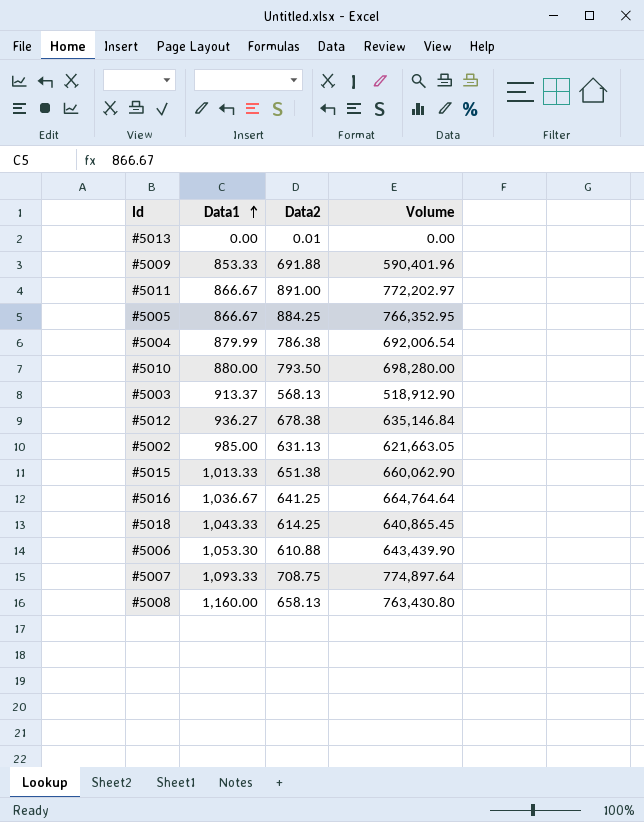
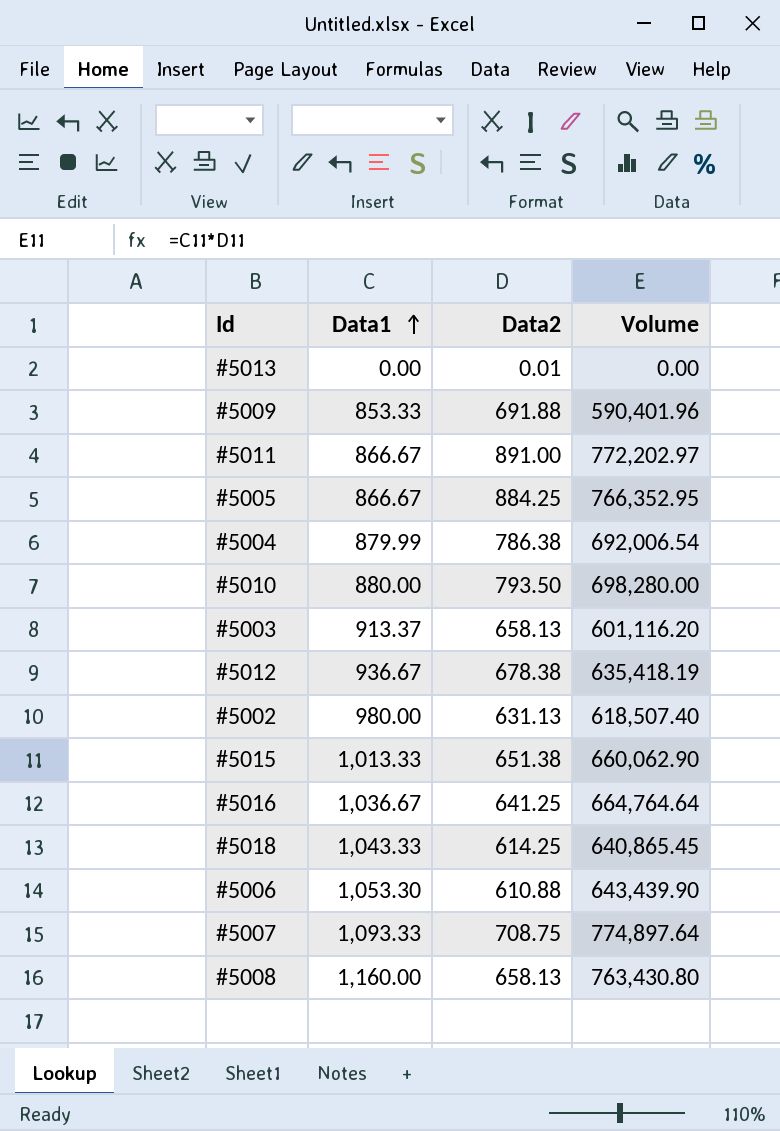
#5003 | Data2: 568.13 -> 658.13
#5003 | Volume: 518,912.90 -> 601,116.20
#5012 | Data1: 936.27 -> 936.67
#5012 | Volume: 635,146.84 -> 635,418.19
#5002 | Data1: 985.00 -> 980.00
#5002 | Volume: 621,663.05 -> 618,507.40

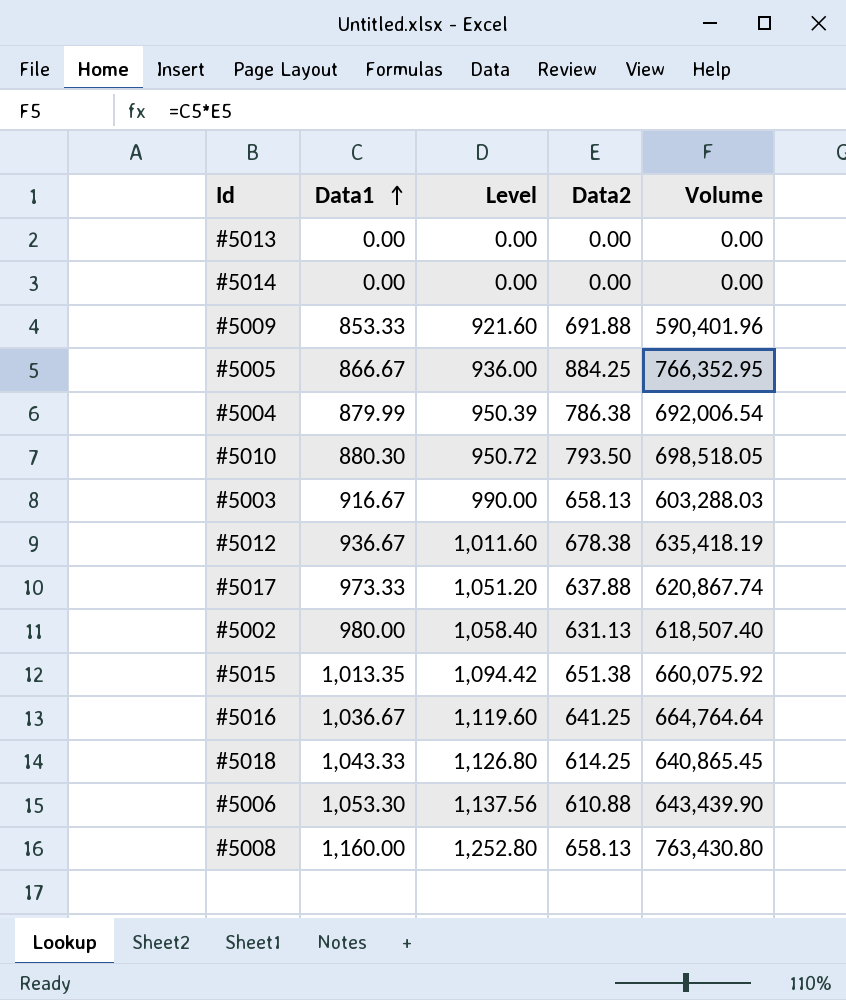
column Level | formula: none -> [Data1] * 1.08
row #5011: 866.67 | 891.00 | 772,202.97 -> none
row #5007: 1,093.33 | 708.75 | 774,897.64 -> none
#5013 | Data2: 0.01 -> 0.00
row #5014: none -> 0.00 | 0.00 | 0.00 | 0.00
#5010 | Data1: 880.00 -> 880.30
#5010 | Volume: 698,280.00 -> 698,518.05
#5003 | Data1: 913.37 -> 916.67
#5003 | Volume: 601,116.20 -> 603,288.03
row #5017: none -> 973.33 | 1,051.20 | 637.88 | 620,867.74
#5015 | Data1: 1,013.33 -> 1,013.35
#5015 | Volume: 660,062.90 -> 660,075.92

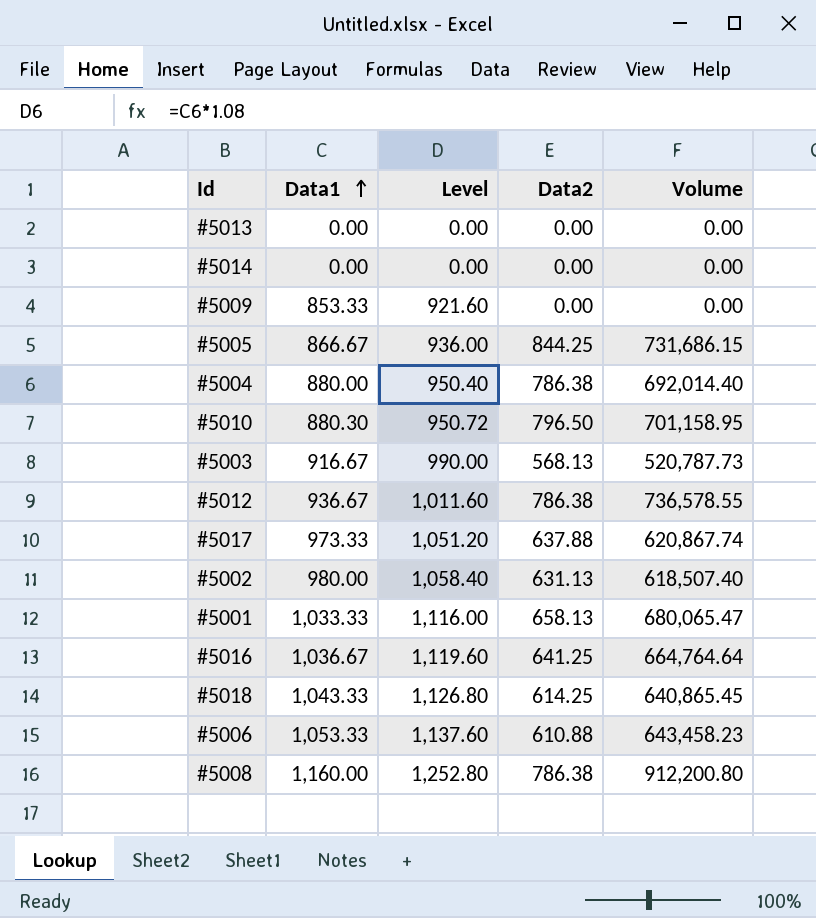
row #5015: 1,013.35 | 1,094.42 | 651.38 | 660,075.92 -> none
#5009 | Data2: 691.88 -> 0.00
#5009 | Volume: 590,401.96 -> 0.00
#5005 | Data2: 884.25 -> 844.25
#5005 | Volume: 766,352.95 -> 731,686.15
#5004 | Data1: 879.99 -> 880.00
#5004 | Level: 950.39 -> 950.40
#5004 | Volume: 692,006.54 -> 692,014.40
#5010 | Data2: 793.50 -> 796.50
#5010 | Volume: 698,518.05 -> 701,158.95
#5003 | Data2: 658.13 -> 568.13
#5003 | Volume: 603,288.03 -> 520,787.73
#5012 | Data2: 678.38 -> 786.38
#5012 | Volume: 635,418.19 -> 736,578.55
row #5001: none -> 1,033.33 | 1,116.00 | 658.13 | 680,065.47
#5006 | Data1: 1,053.30 -> 1,053.33
#5006 | Level: 1,137.56 -> 1,137.60
#5006 | Volume: 643,439.90 -> 643,458.23
#5008 | Data2: 658.13 -> 786.38
#5008 | Volume: 763,430.80 -> 912,200.80

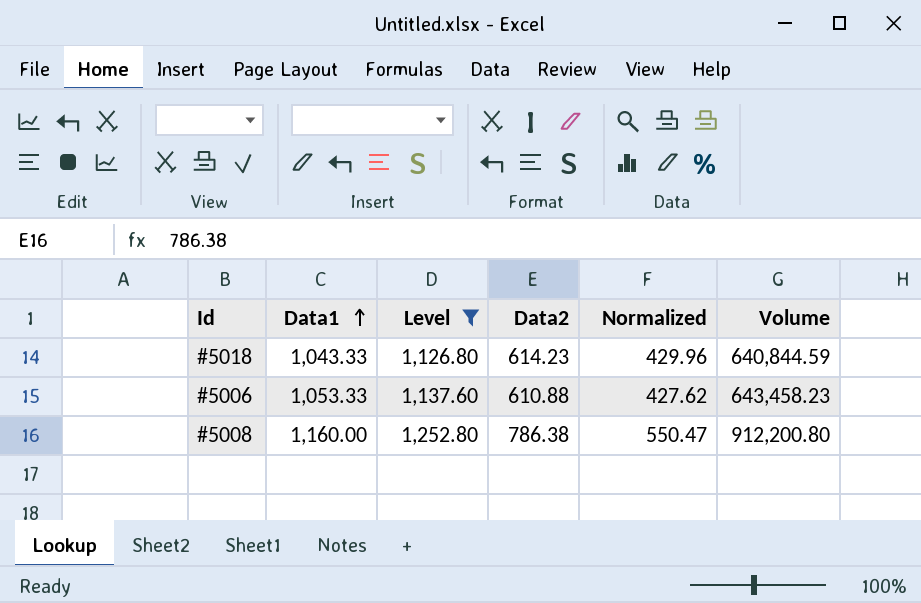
filter: none -> Level >= 1,126.80
column Normalized | formula: none -> [Data2] * 0.7
#5018 | Data2: 614.25 -> 614.23
#5018 | Volume: 640,865.45 -> 640,844.59

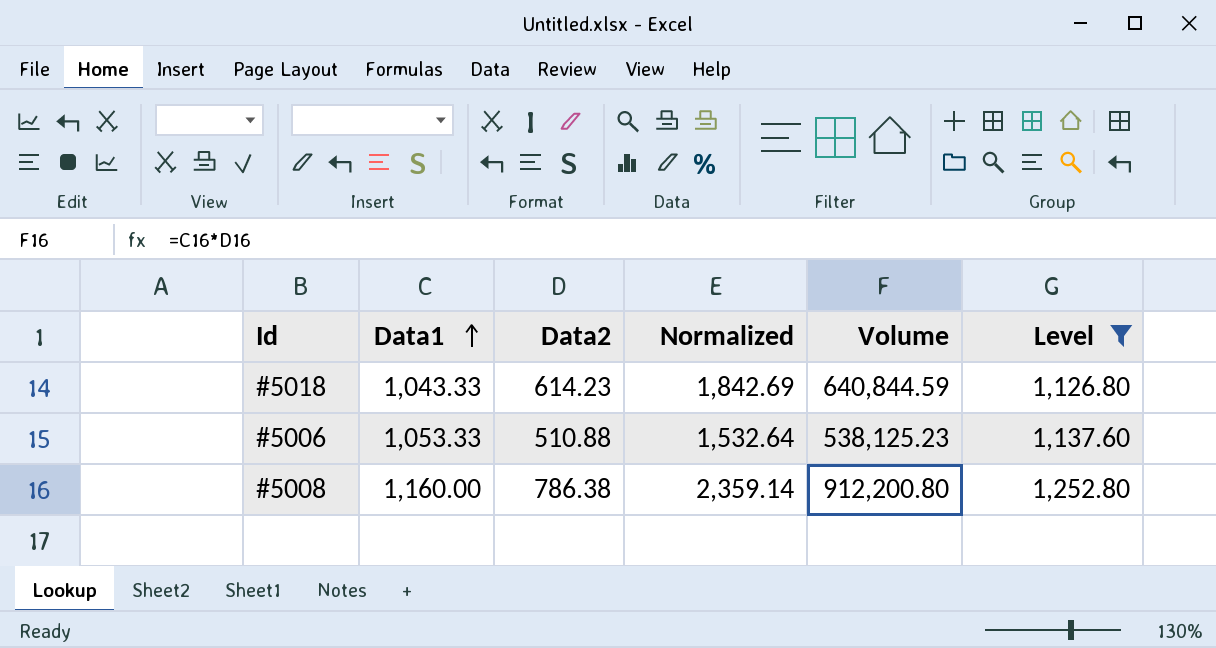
column Normalized | formula: [Data2] * 0.7 -> [Data2] * 3
column Level | position: 3 -> 6
#5006 | Data2: 610.88 -> 510.88
#5006 | Volume: 643,458.23 -> 538,125.23

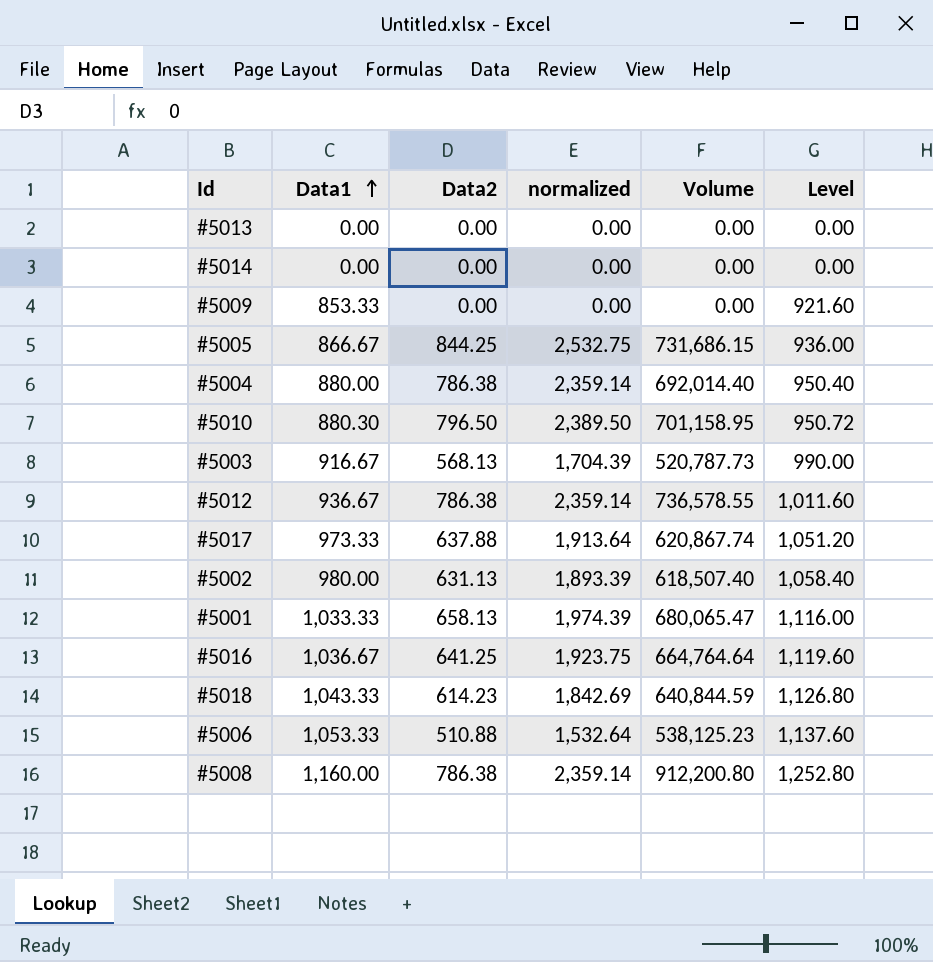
filter: Level >= 1,126.80 -> none
column name: Normalized -> normalized

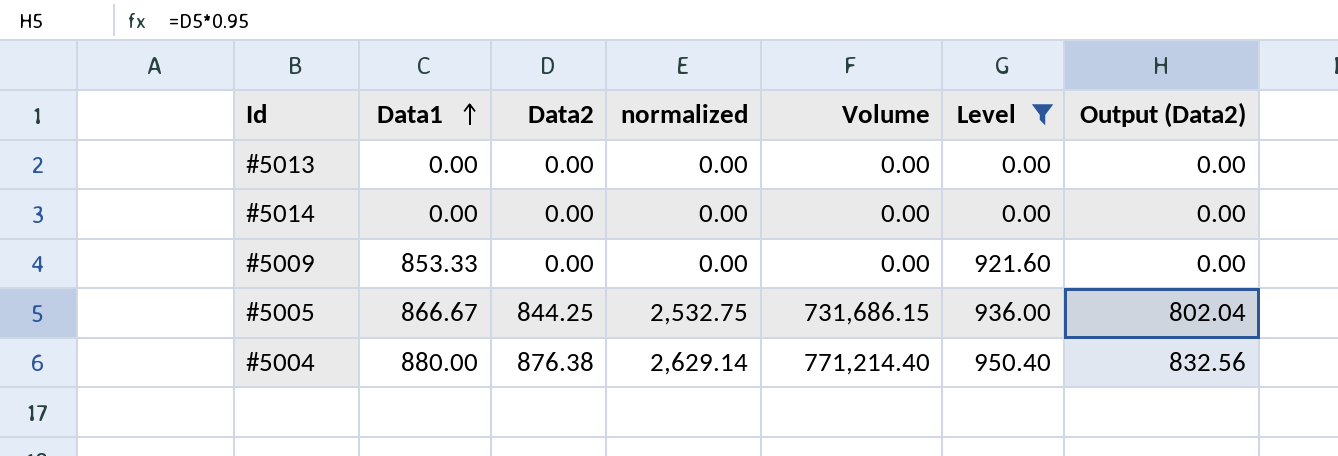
filter: none -> Level <= 950.40
column Output (Data2) | formula: none -> [Data2] * 0.95
#5004 | Data2: 786.38 -> 876.38
#5004 | normalized: 2,359.14 -> 2,629.14
#5004 | Volume: 692,014.40 -> 771,214.40

